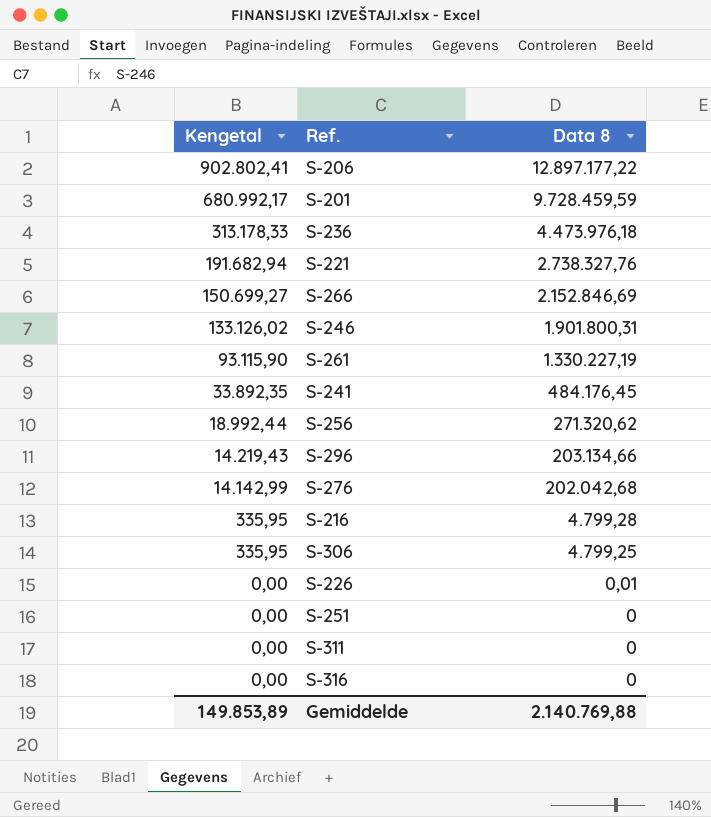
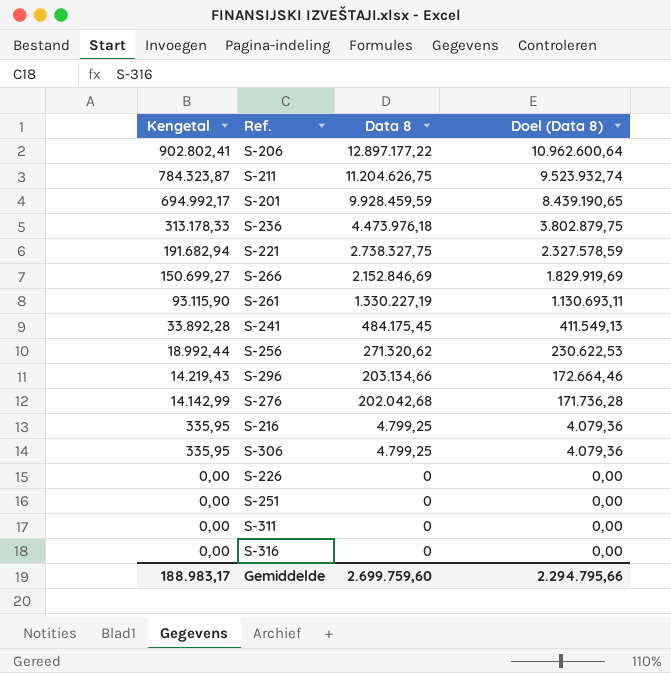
column Doel (Data 8) | formula: none -> [Data 8] * 0,85
row S-246: 133.126,02 | 1.901.800,31 -> none
row S-211: none -> 784.323,87 | 11.204.626,75 | 9.523.932,74
S-201 | Kengetal: 680.992,17 -> 694.992,17
S-201 | Data 8: 9.728.459,59 -> 9.928.459,59
S-221 | Data 8: 2.738.327,76 -> 2.738.327,75
S-241 | Kengetal: 33.892,35 -> 33.892,28
S-241 | Data 8: 484.176,45 -> 484.175,45
S-216 | Data 8: 4.799,28 -> 4.799,25
S-226 | Data 8: 0,01 -> 0
Gemiddelde | Kengetal: 149.853,89 -> 188.983,17
Gemiddelde | Data 8: 2.140.769,88 -> 2.699.759,60

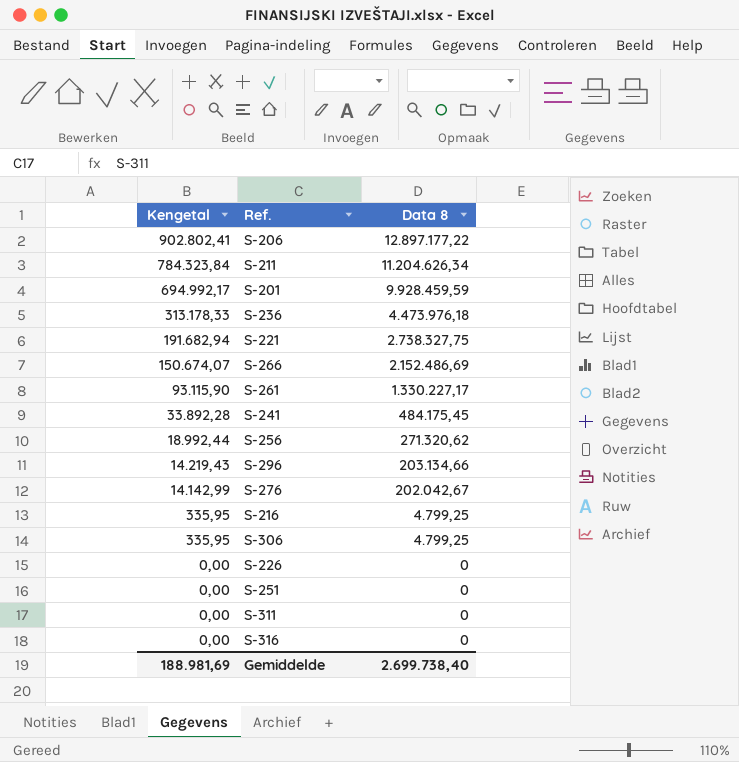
column Doel (Data 8) | formula: [Data 8] * 0,85 -> none
S-211 | Kengetal: 784.323,87 -> 784.323,84
S-211 | Data 8: 11.204.626,75 -> 11.204.626,34
S-266 | Kengetal: 150.699,27 -> 150.674,07
S-266 | Data 8: 2.152.846,69 -> 2.152.486,69
S-261 | Data 8: 1.330.227,19 -> 1.330.227,17
S-276 | Data 8: 202.042,68 -> 202.042,67
Gemiddelde | Kengetal: 188.983,17 -> 188.981,69
Gemiddelde | Data 8: 2.699.759,60 -> 2.699.738,40

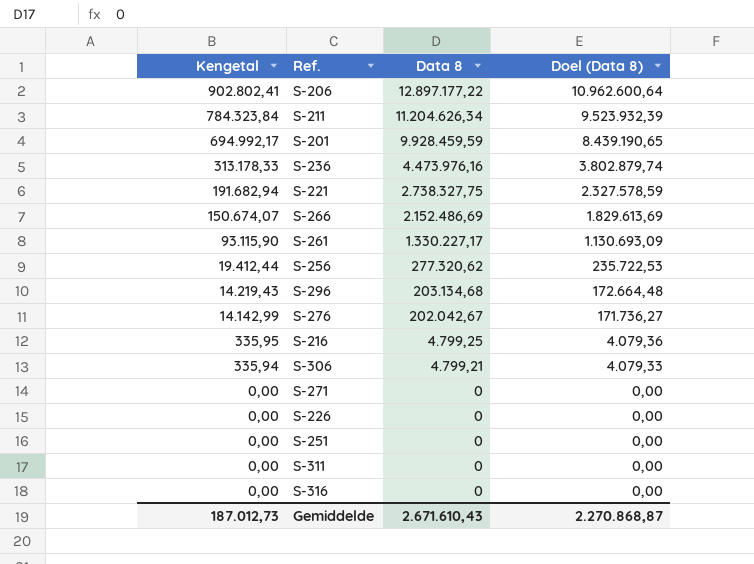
column Doel (Data 8) | formula: none -> [Data 8] * 0,85
row S-241: 33.892,28 | 484.175,45 -> none
S-236 | Data 8: 4.473.976,18 -> 4.473.976,16
S-256 | Kengetal: 18.992,44 -> 19.412,44
S-256 | Data 8: 271.320,62 -> 277.320,62
S-296 | Data 8: 203.134,66 -> 203.134,68
S-306 | Kengetal: 335,95 -> 335,94
S-306 | Data 8: 4.799,25 -> 4.799,21
row S-271: none -> 0,00 | 0 | 0,00
Gemiddelde | Kengetal: 188.981,69 -> 187.012,73
Gemiddelde | Data 8: 2.699.738,40 -> 2.671.610,43

